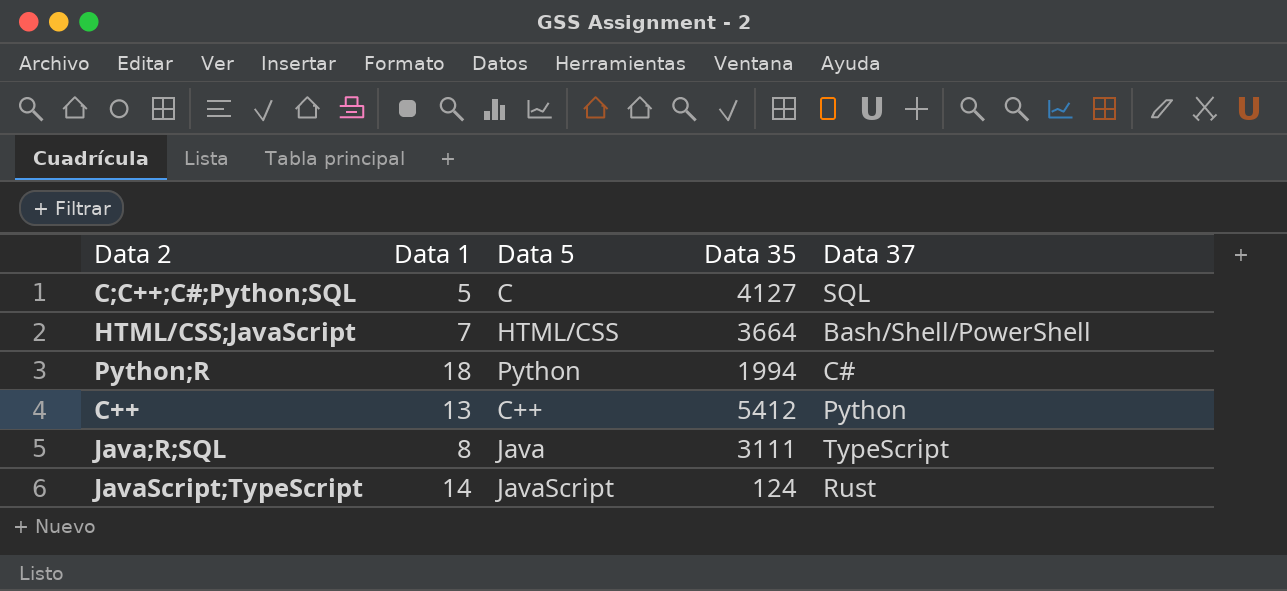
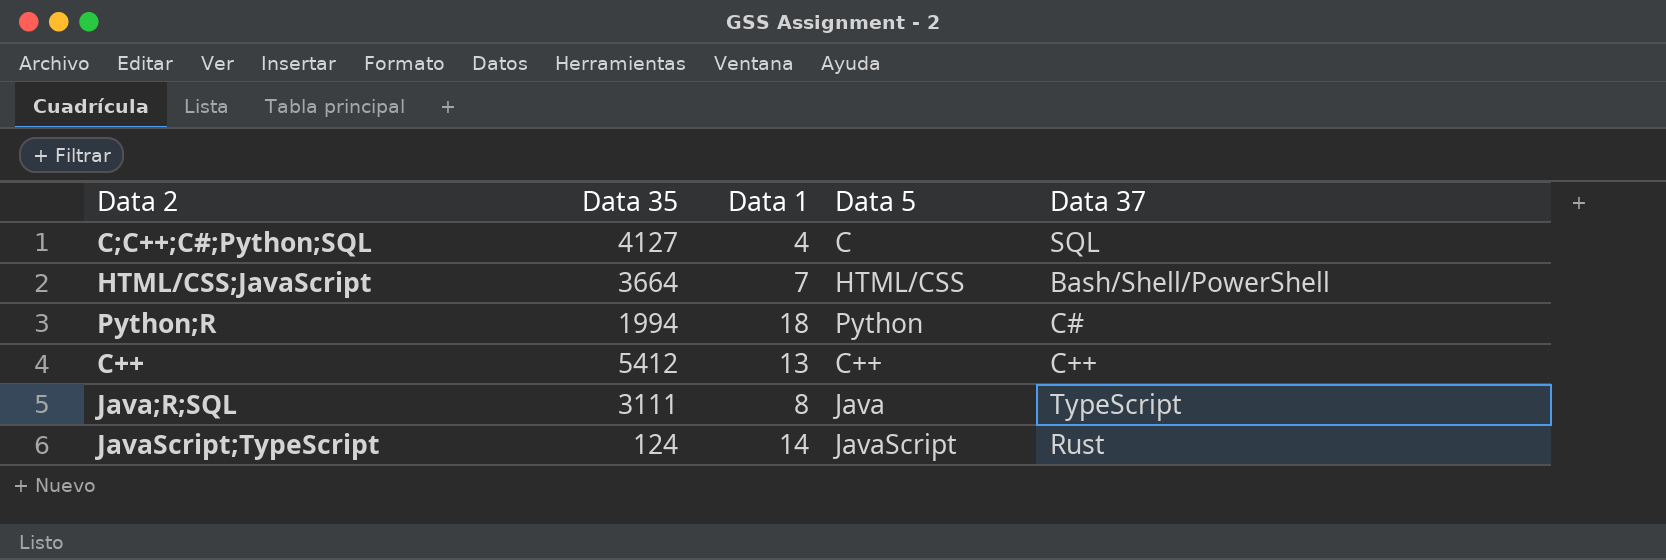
column Data 35 | position: 4 -> 2
C;C++;C#;Python;SQL | Data 1: 5 -> 4
C++ | Data 37: Python -> C++

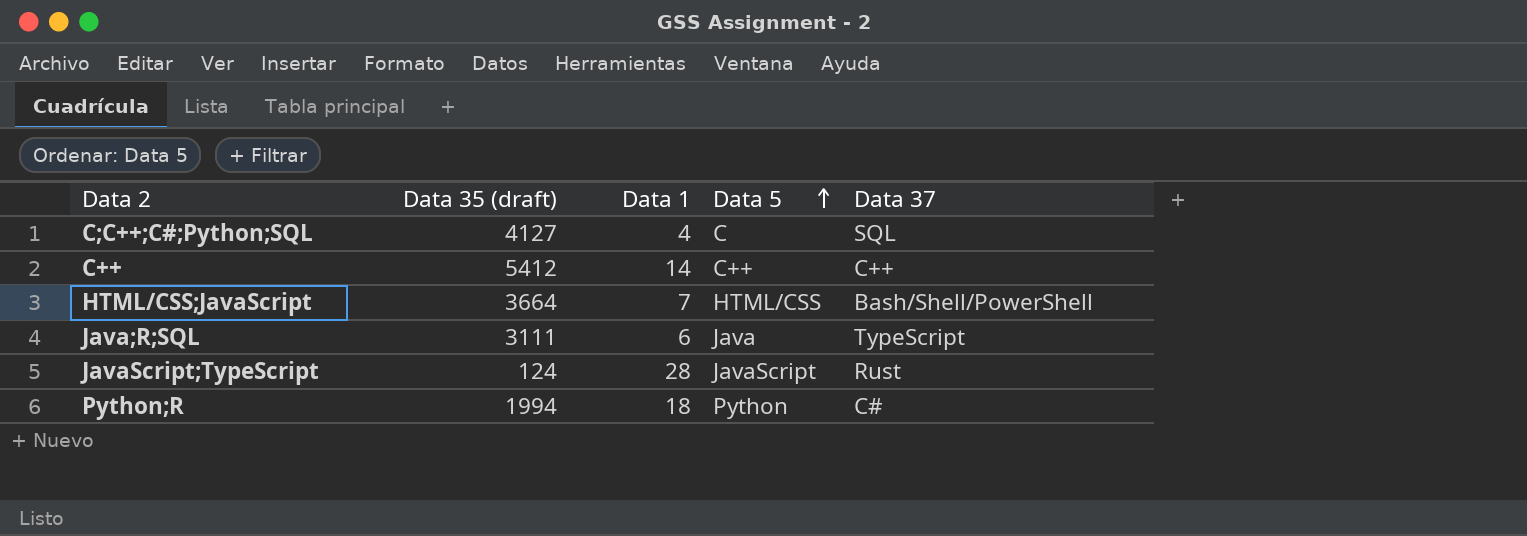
row order: none -> Data 5 ascending
column name: Data 35 -> Data 35 (draft)
C++ | Data 1: 13 -> 14
Java;R;SQL | Data 1: 8 -> 6
JavaScript;TypeScript | Data 1: 14 -> 28

